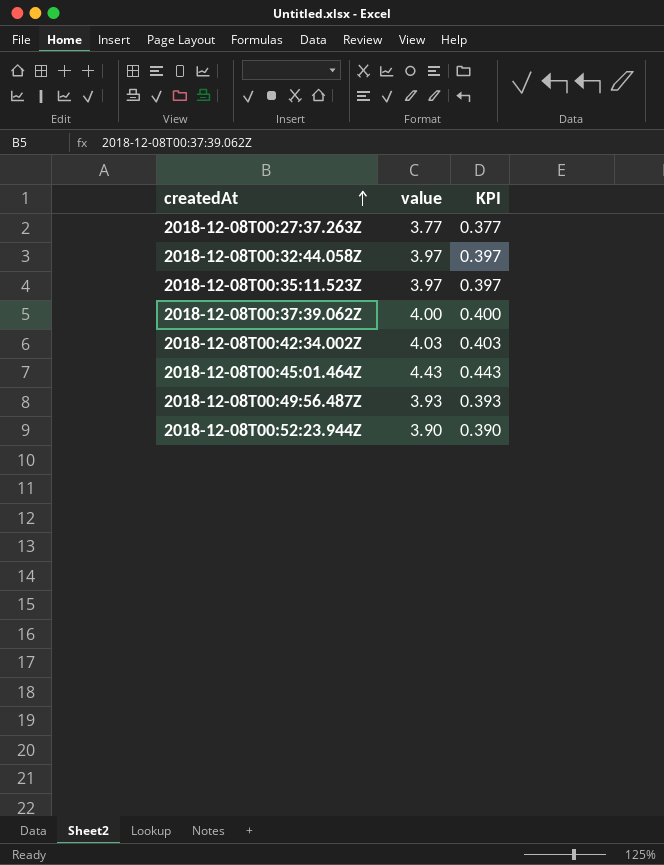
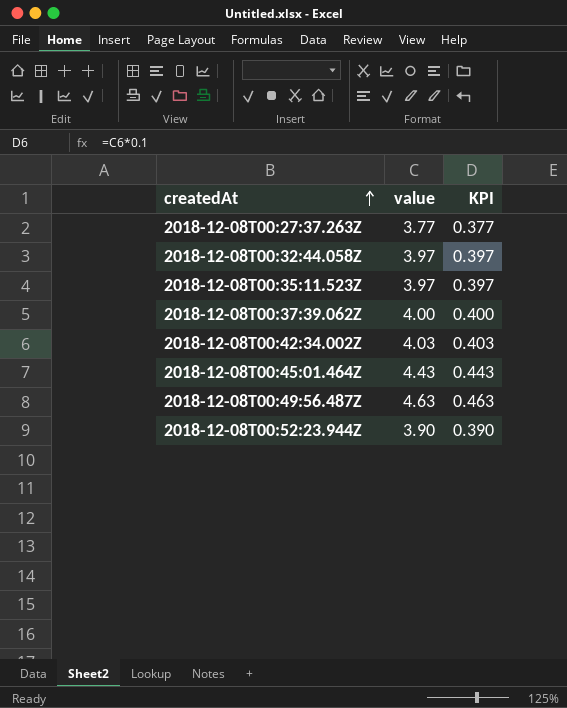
2018-12-08T00:49:56.487Z | value: 3.93 -> 4.63
2018-12-08T00:49:56.487Z | KPI: 0.393 -> 0.463

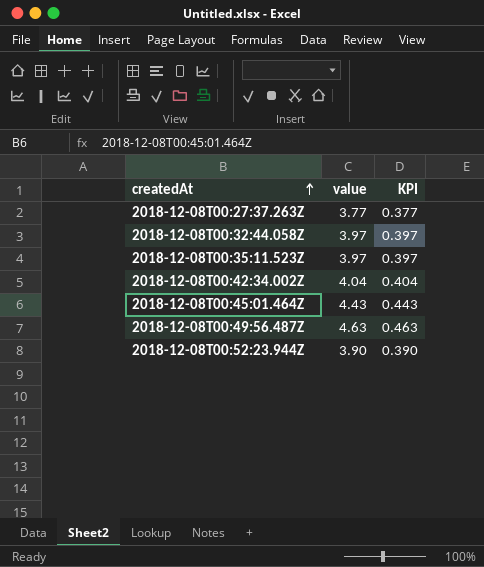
row 2018-12-08T00:37:39.062Z: 4.00 | 0.400 -> none
2018-12-08T00:42:34.002Z | value: 4.03 -> 4.04
2018-12-08T00:42:34.002Z | KPI: 0.403 -> 0.404

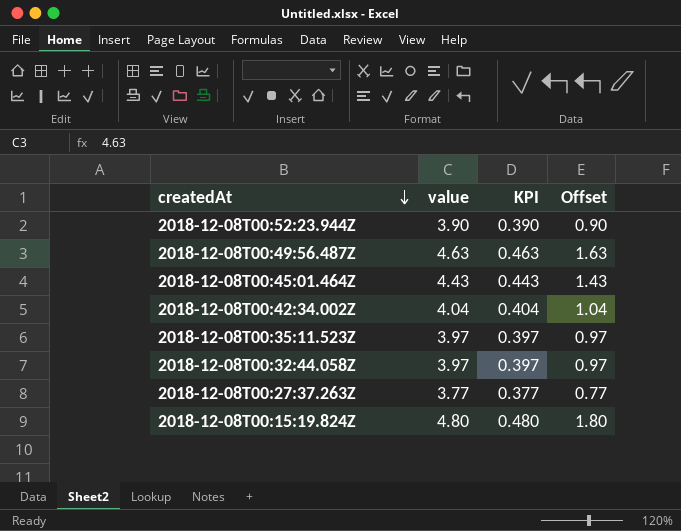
row order: createdAt ascending -> createdAt descending
column Offset | formula: none -> [value] - 3
row 2018-12-08T00:15:19.824Z: none -> 4.80 | 0.480 | 1.80

